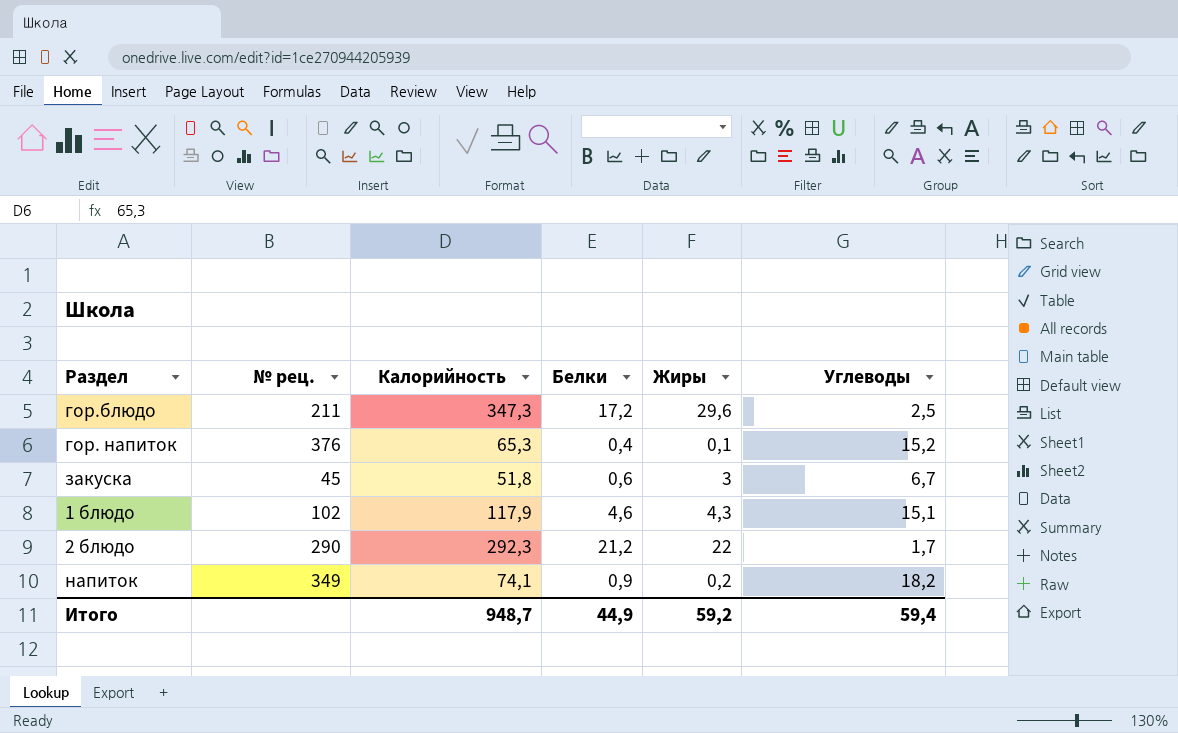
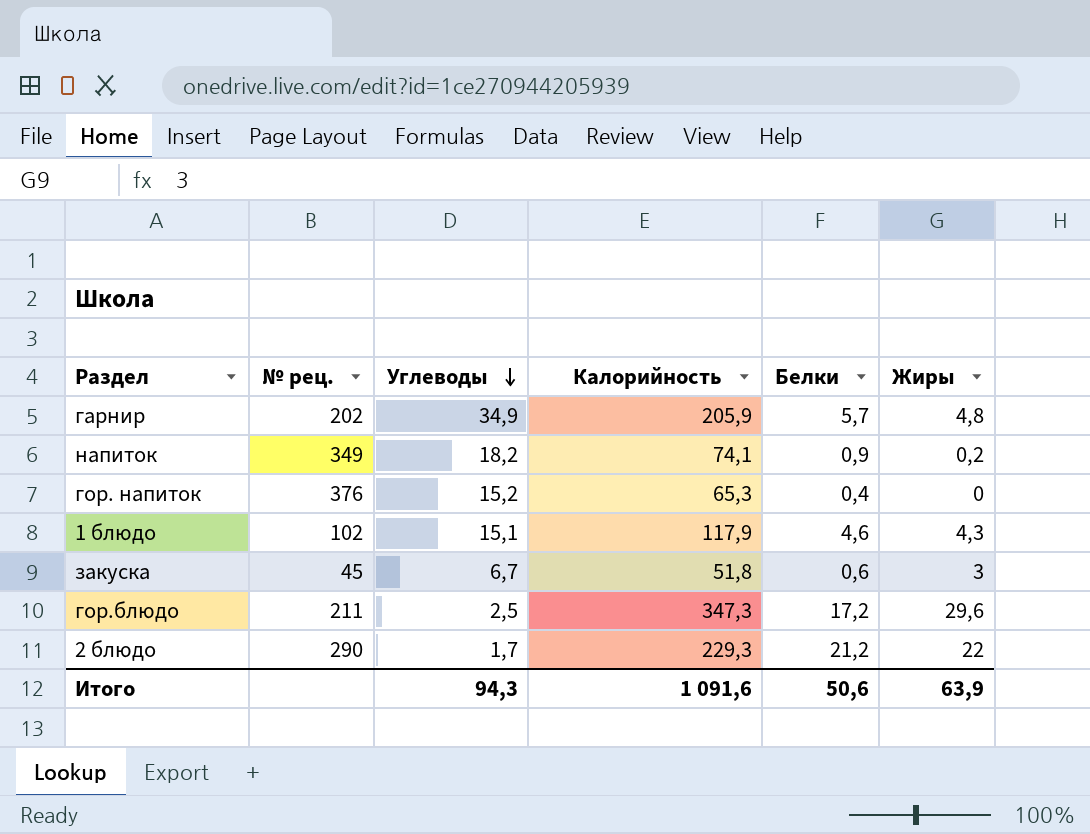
row order: none -> Углеводы descending
column Углеводы | position: 6 -> 3
row гарнир: none -> 202 | 34,9 | 205,9 | 5,7 | 4,8
гор. напиток | Жиры: 0,1 -> 0
2 блюдо | Калорийность: 292,3 -> 229,3
Итого | Углеводы: 59,4 -> 94,3
Итого | Калорийность: 948,7 -> 1 091,6
Итого | Белки: 44,9 -> 50,6
Итого | Жиры: 59,2 -> 63,9

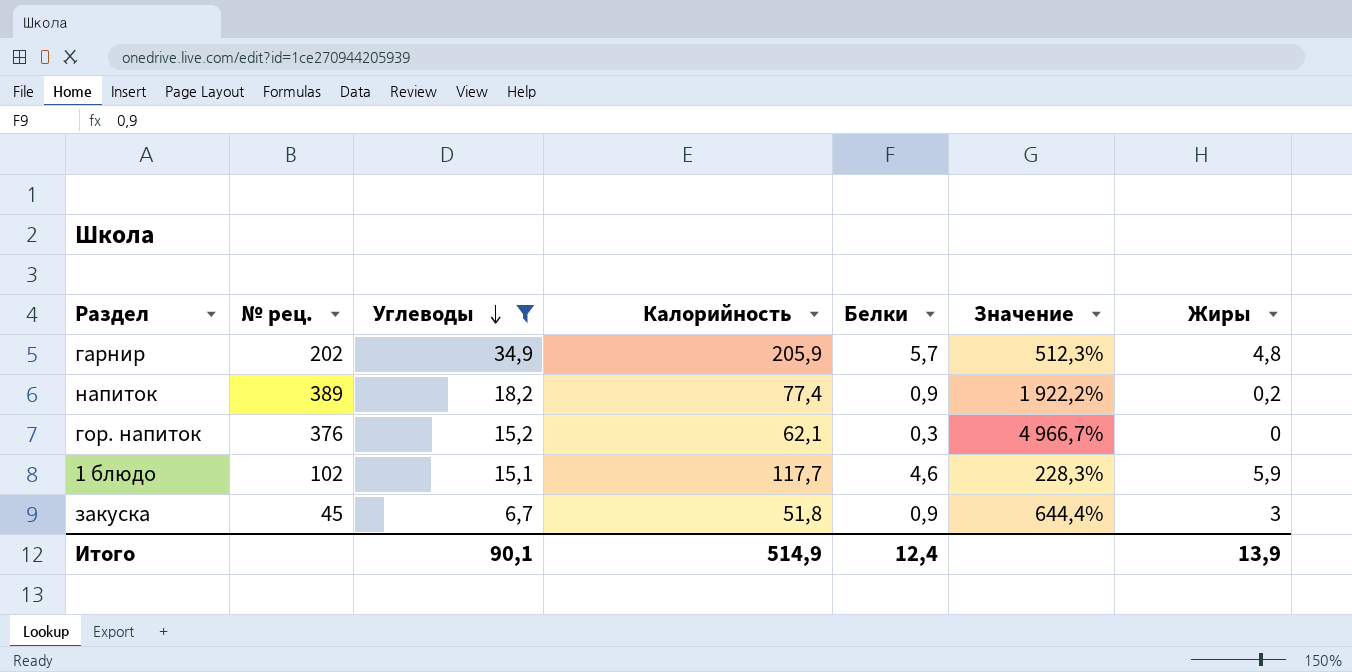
filter: none -> Углеводы >= 6,7
column Значение | formula: none -> ([Углеводы] - [Белки]) / [Белки]
напиток | № рец.: 349 -> 389
напиток | Калорийность: 74,1 -> 77,4
гор. напиток | Калорийность: 65,3 -> 62,1
гор. напиток | Белки: 0,4 -> 0,3
1 блюдо | Калорийность: 117,9 -> 117,7
1 блюдо | Жиры: 4,3 -> 5,9
закуска | Белки: 0,6 -> 0,9
Итого | Углеводы: 94,3 -> 90,1
Итого | Калорийность: 1 091,6 -> 514,9
Итого | Белки: 50,6 -> 12,4
Итого | Жиры: 63,9 -> 13,9

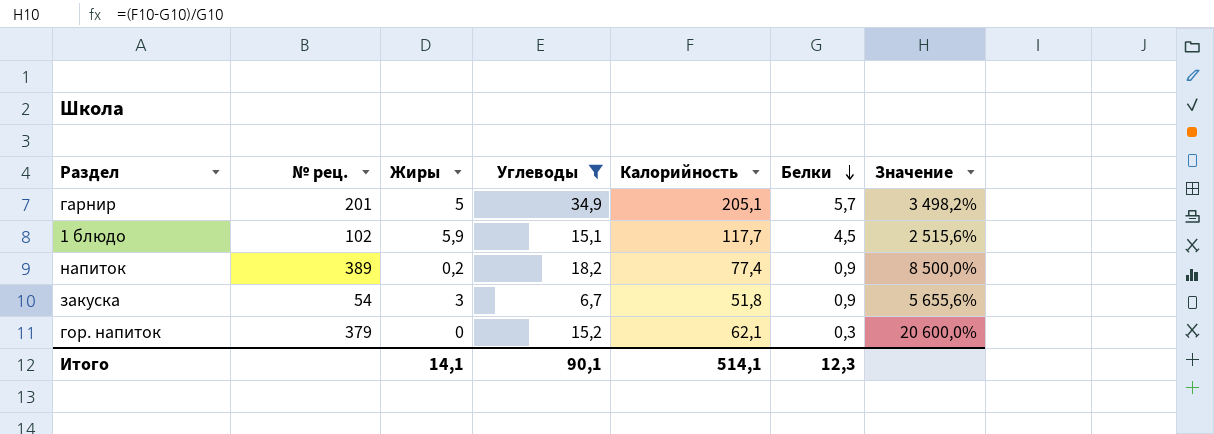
row order: Углеводы descending -> Белки descending
column Жиры | position: 7 -> 3
column Значение | formula: ([Углеводы] - [Белки]) / [Белки] -> ([Калорийность] - [Белки]) / [Белки]
гарнир | № рец.: 202 -> 201
гарнир | Жиры: 4,8 -> 5
гарнир | Калорийность: 205,9 -> 205,1
1 блюдо | Белки: 4,6 -> 4,5
закуска | № рец.: 45 -> 54
гор. напиток | № рец.: 376 -> 379
Итого | Жиры: 13,9 -> 14,1
Итого | Калорийность: 514,9 -> 514,1
Итого | Белки: 12,4 -> 12,3

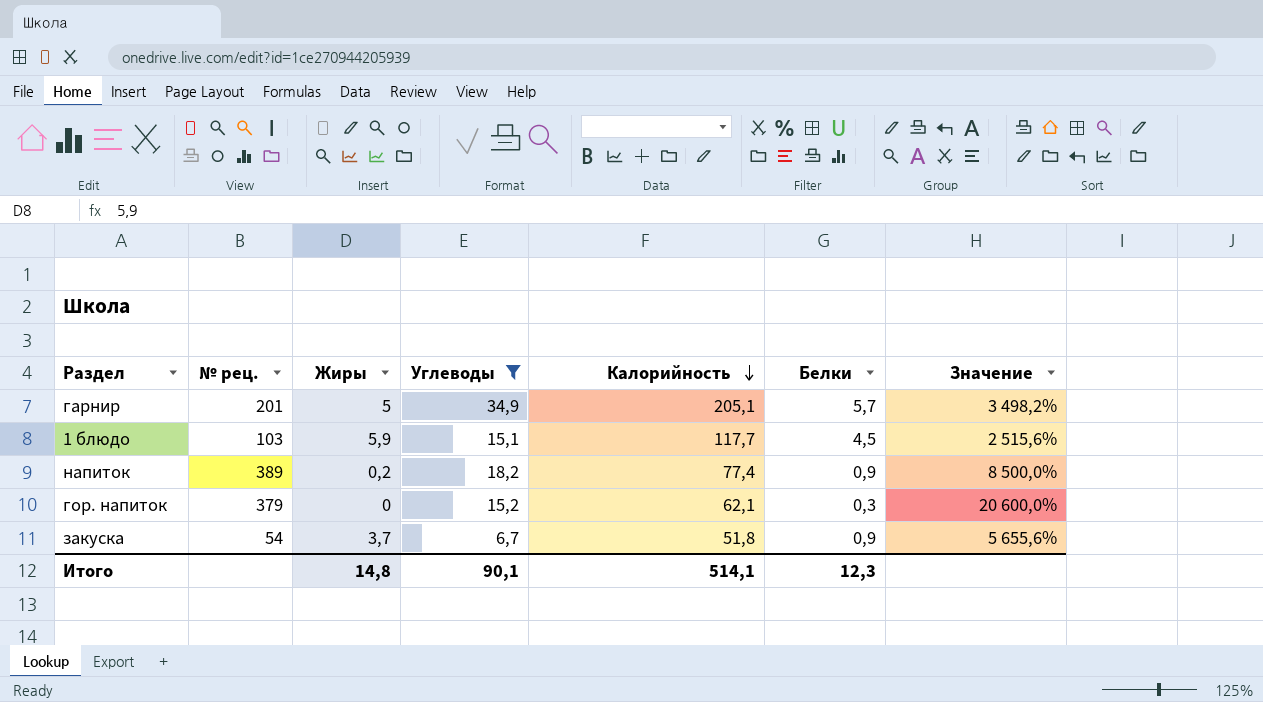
row order: Белки descending -> Калорийность descending
1 блюдо | № рец.: 102 -> 103
закуска | Жиры: 3 -> 3,7
Итого | Жиры: 14,1 -> 14,8

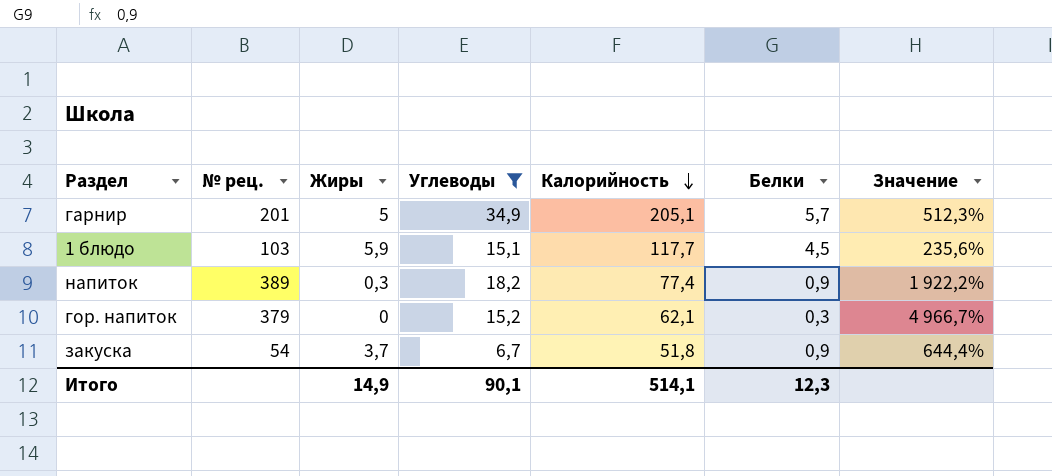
column Значение | formula: ([Калорийность] - [Белки]) / [Белки] -> ([Углеводы] - [Белки]) / [Белки]
напиток | Жиры: 0,2 -> 0,3
Итого | Жиры: 14,8 -> 14,9

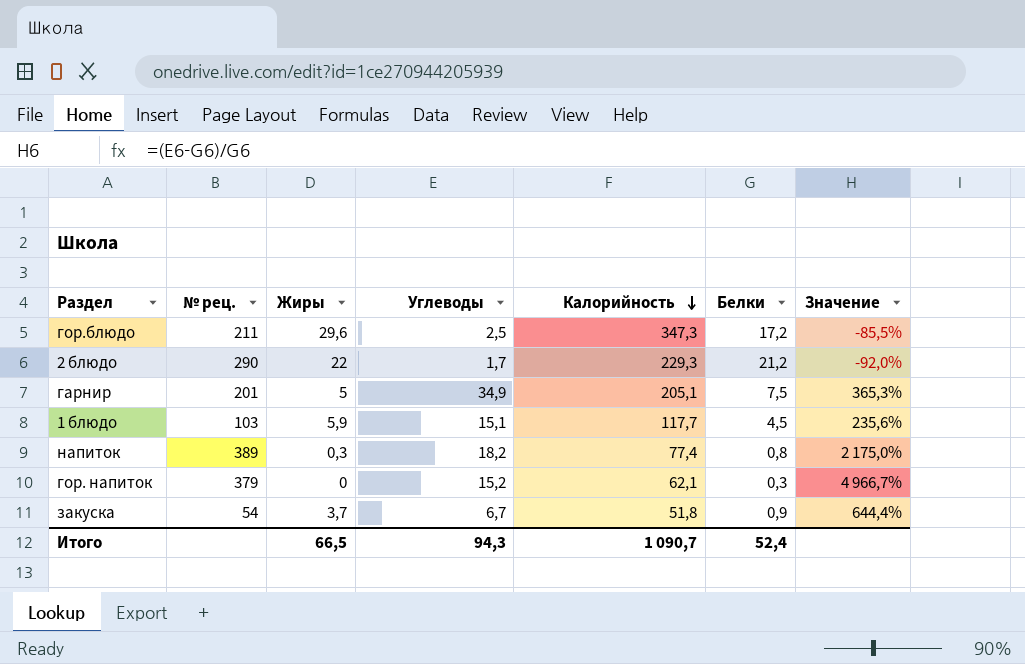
filter: Углеводы >= 6,7 -> none
гарнир | Белки: 5,7 -> 7,5
гарнир | Значение: 512,3% -> 365,3%
напиток | Белки: 0,9 -> 0,8
напиток | Значение: 1 922,2% -> 2 175,0%
Итого | Жиры: 14,9 -> 66,5
Итого | Углеводы: 90,1 -> 94,3
Итого | Калорийность: 514,1 -> 1 090,7
Итого | Белки: 12,3 -> 52,4

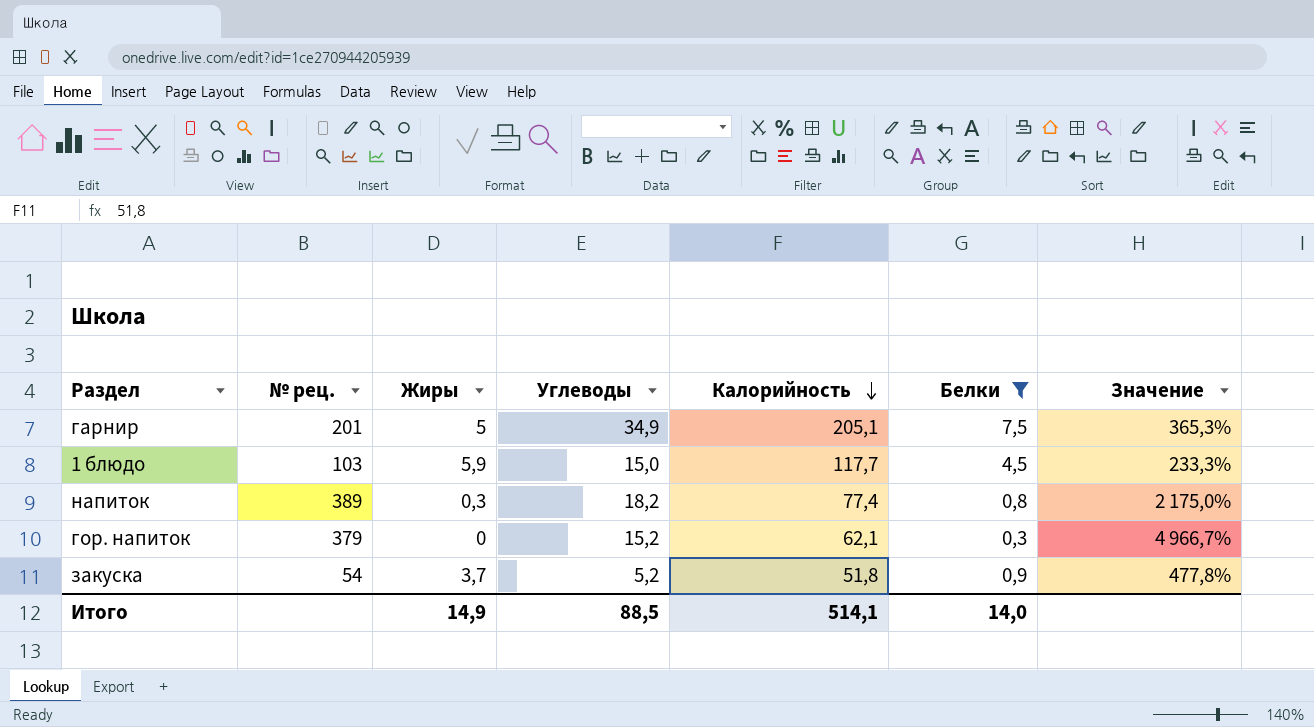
filter: none -> Белки <= 7,5
1 блюдо | Углеводы: 15,1 -> 15,0
1 блюдо | Значение: 235,6% -> 233,3%
закуска | Углеводы: 6,7 -> 5,2
закуска | Значение: 644,4% -> 477,8%
Итого | Жиры: 66,5 -> 14,9
Итого | Углеводы: 94,3 -> 88,5
Итого | Калорийность: 1 090,7 -> 514,1
Итого | Белки: 52,4 -> 14,0

